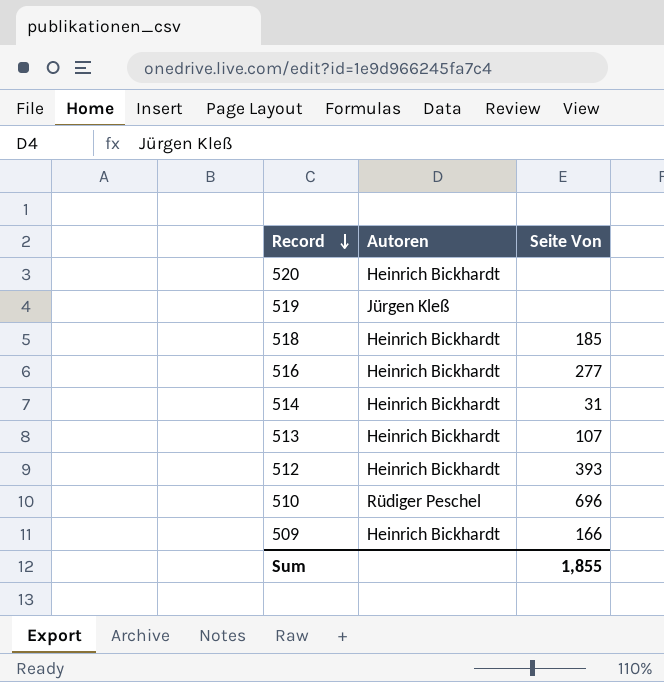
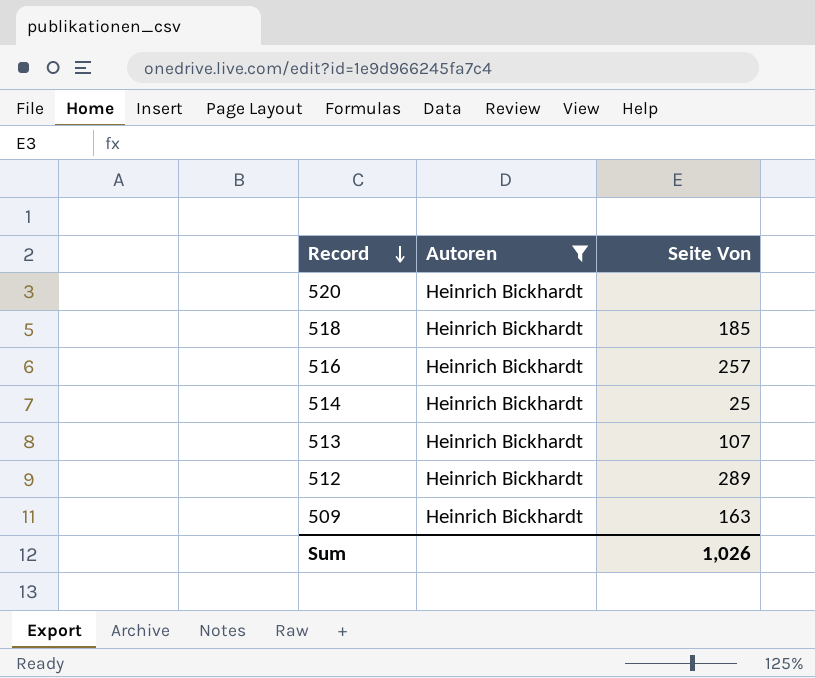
filter: none -> Autoren = Heinrich Bickhardt
516 | Seite Von: 277 -> 257
514 | Seite Von: 31 -> 25
512 | Seite Von: 393 -> 289
509 | Seite Von: 166 -> 163
Sum | Seite Von: 1,855 -> 1,026

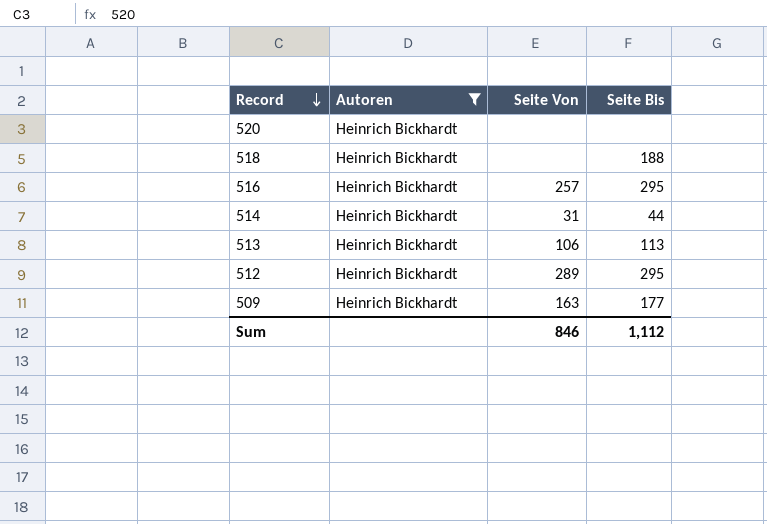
column Seite Bis | position: none -> 4
518 | Seite Von: 185 -> none
514 | Seite Von: 25 -> 31
513 | Seite Von: 107 -> 106
Sum | Seite Von: 1,026 -> 846

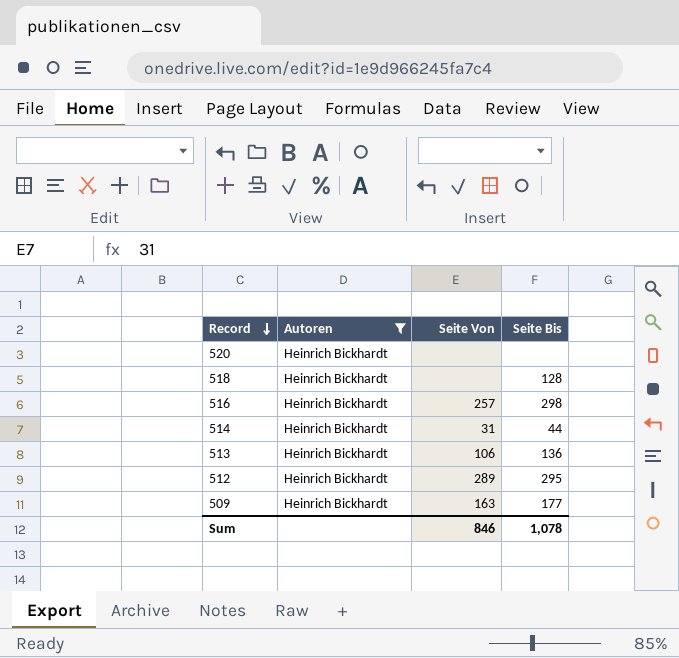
518 | Seite Bis: 188 -> 128
516 | Seite Bis: 295 -> 298
513 | Seite Bis: 113 -> 136
Sum | Seite Bis: 1,112 -> 1,078

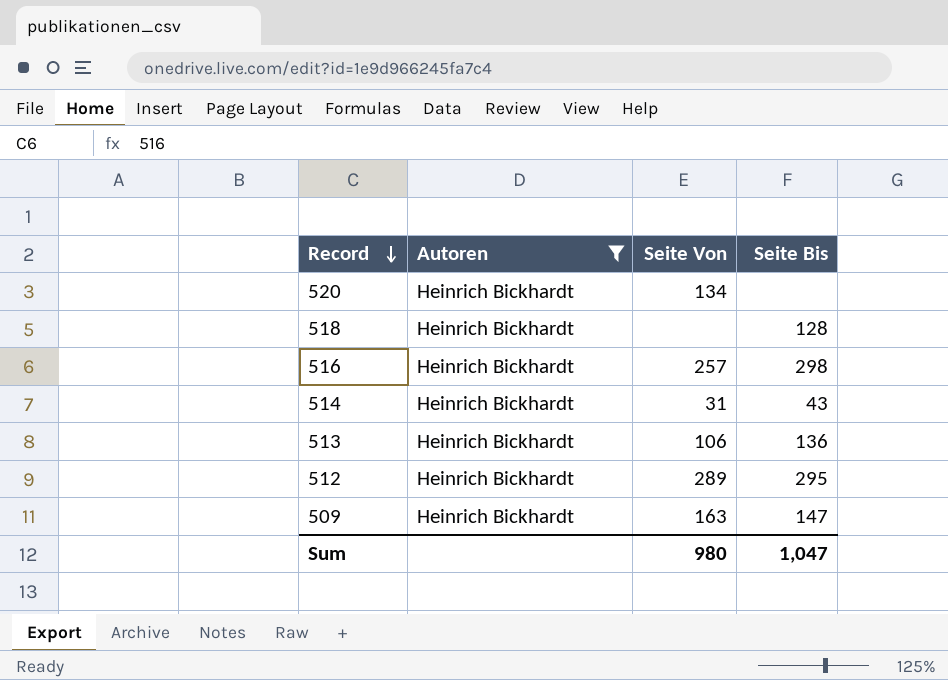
520 | Seite Von: none -> 134
514 | Seite Bis: 44 -> 43
509 | Seite Bis: 177 -> 147
Sum | Seite Von: 846 -> 980
Sum | Seite Bis: 1,078 -> 1,047

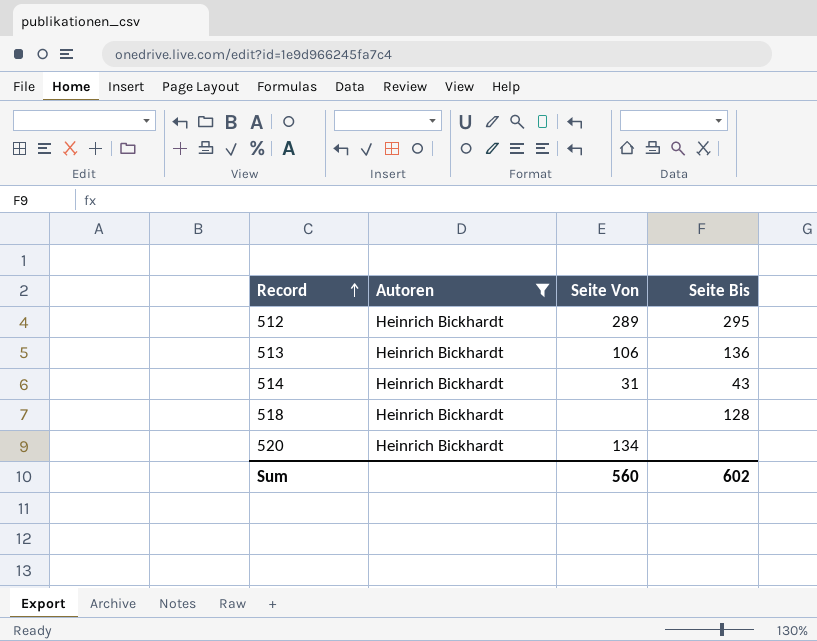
row order: Record descending -> Record ascending
row 516: Heinrich Bickhardt | 257 | 298 -> none
row 509: Heinrich Bickhardt | 163 | 147 -> none
Sum | Seite Von: 980 -> 560
Sum | Seite Bis: 1,047 -> 602

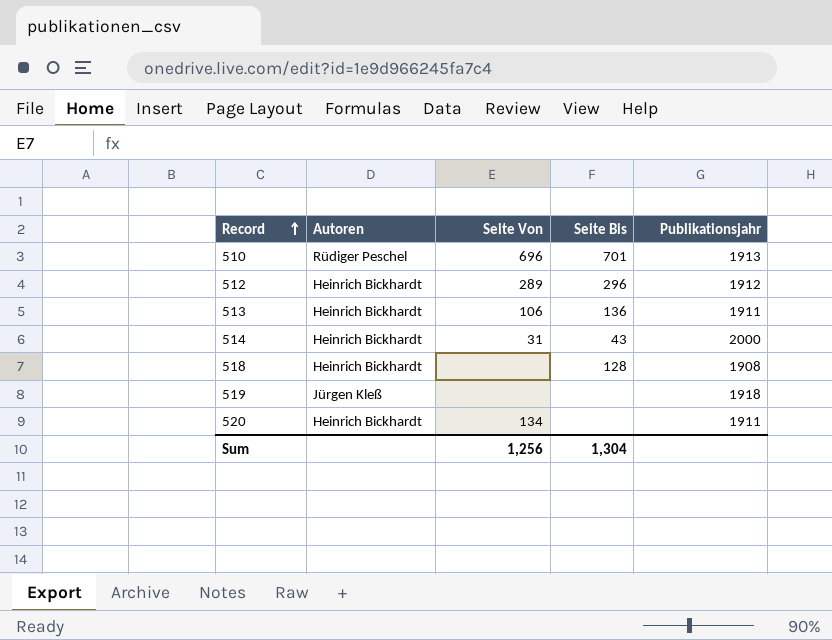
filter: Autoren = Heinrich Bickhardt -> none
column Publikationsjahr | position: none -> 5
512 | Seite Bis: 295 -> 296
Sum | Seite Von: 560 -> 1,256
Sum | Seite Bis: 602 -> 1,304

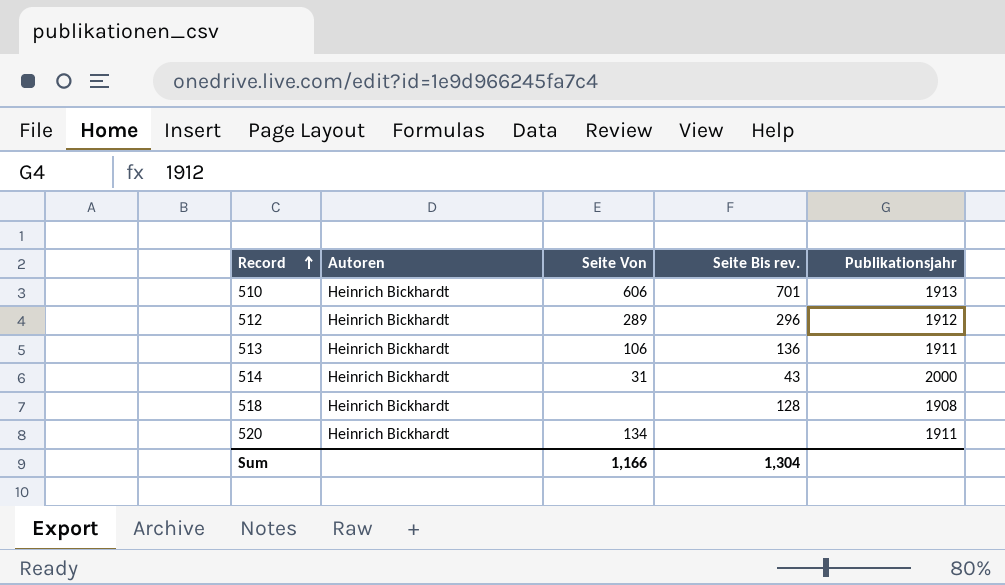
column name: Seite Bis -> Seite Bis rev.
row 519: Jürgen Kleß | none | none | 1918 -> none
510 | Autoren: Rüdiger Peschel -> Heinrich Bickhardt
510 | Seite Von: 696 -> 606
Sum | Seite Von: 1,256 -> 1,166

